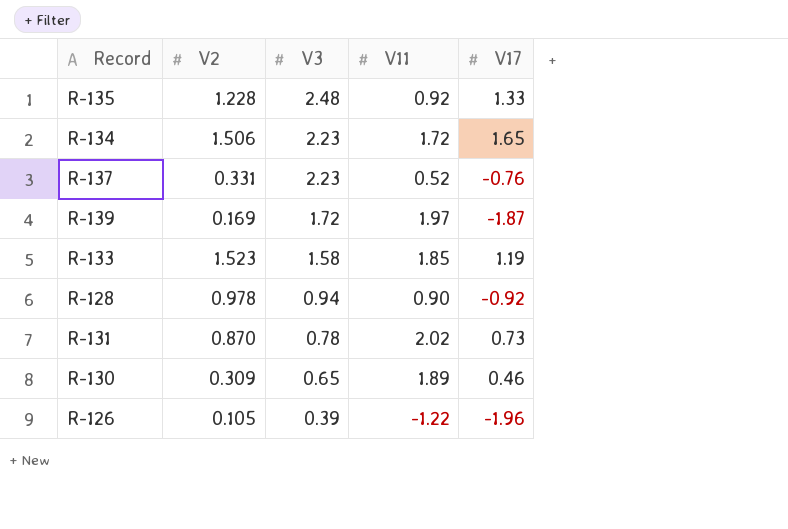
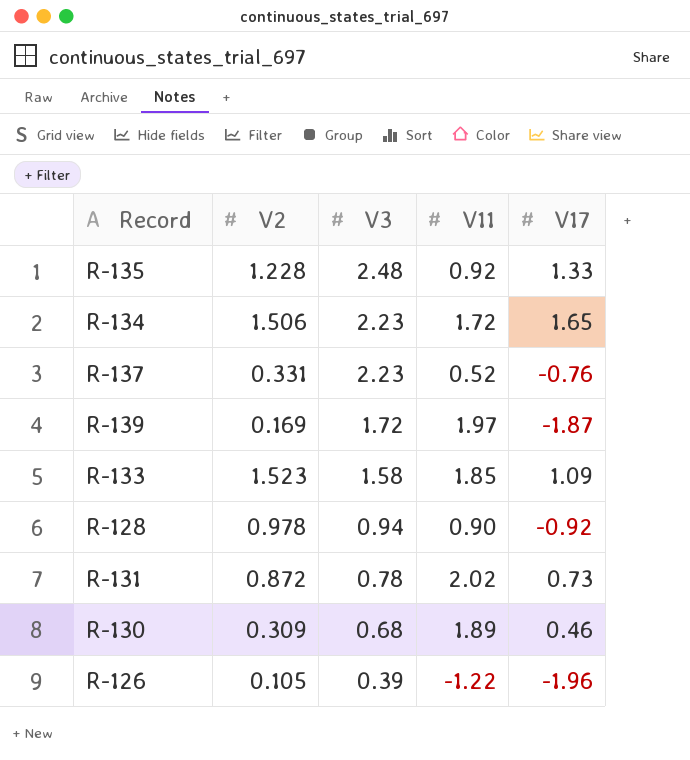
R-133 | V17: 1.19 -> 1.09
R-131 | V2: 0.870 -> 0.872
R-130 | V3: 0.65 -> 0.68

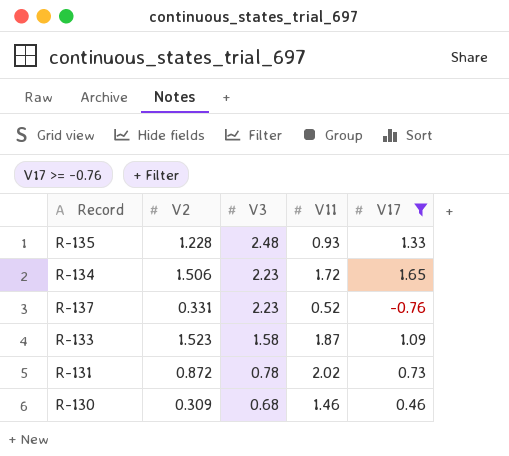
filter: none -> V17 >= -0.76
R-135 | V11: 0.92 -> 0.93
R-133 | V11: 1.85 -> 1.87
R-130 | V11: 1.89 -> 1.46

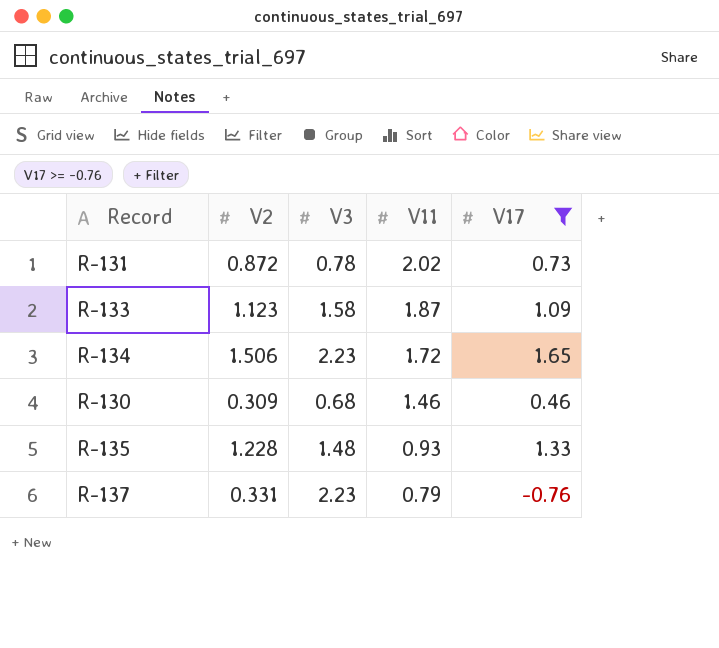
row order: V3 descending -> V11 descending
R-133 | V2: 1.523 -> 1.123
R-135 | V3: 2.48 -> 1.48
R-137 | V11: 0.52 -> 0.79

